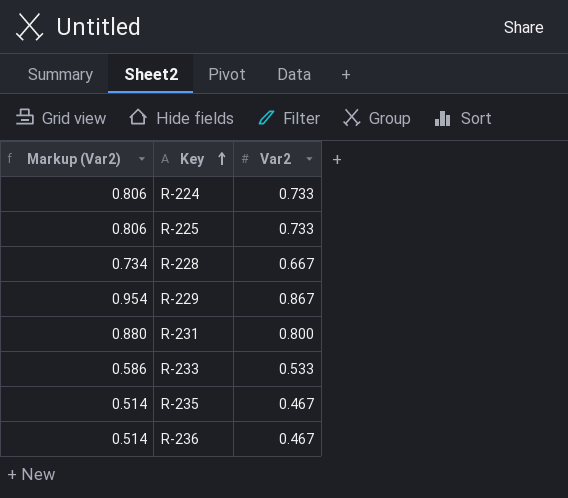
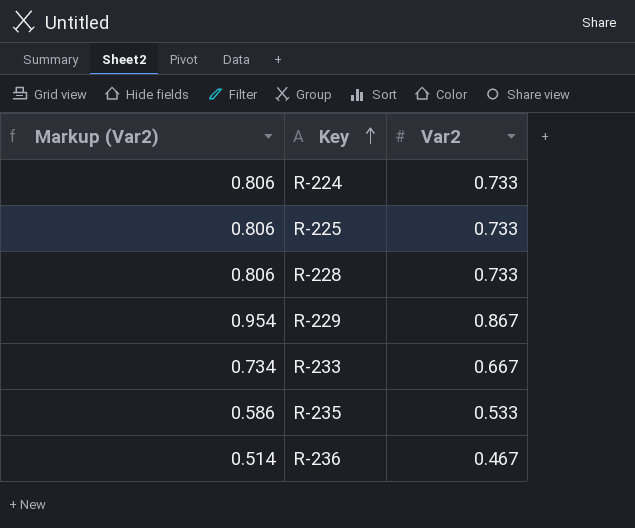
row R-231: 0.880 | 0.800 -> none
R-228 | Markup (Var2): 0.734 -> 0.806
R-228 | Var2: 0.667 -> 0.733
R-233 | Markup (Var2): 0.586 -> 0.734
R-233 | Var2: 0.533 -> 0.667
R-235 | Markup (Var2): 0.514 -> 0.586
R-235 | Var2: 0.467 -> 0.533

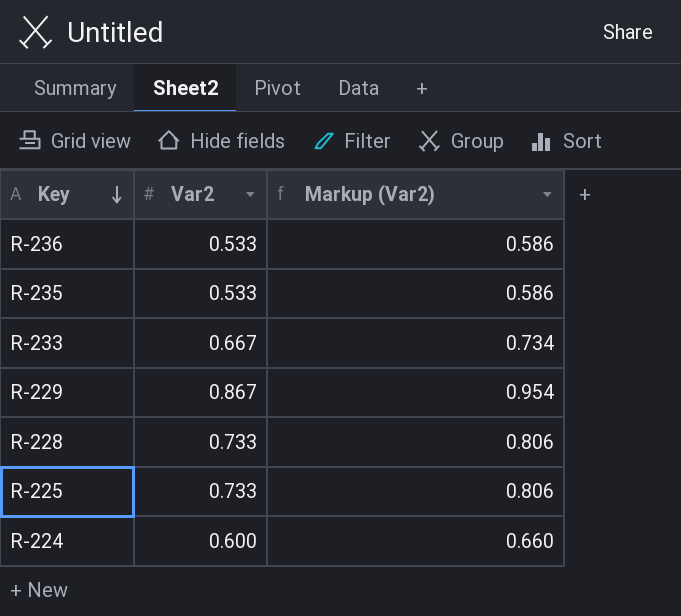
row order: Key ascending -> Key descending
column Markup (Var2) | position: 1 -> 3
R-236 | Var2: 0.467 -> 0.533
R-236 | Markup (Var2): 0.514 -> 0.586
R-224 | Var2: 0.733 -> 0.600
R-224 | Markup (Var2): 0.806 -> 0.660

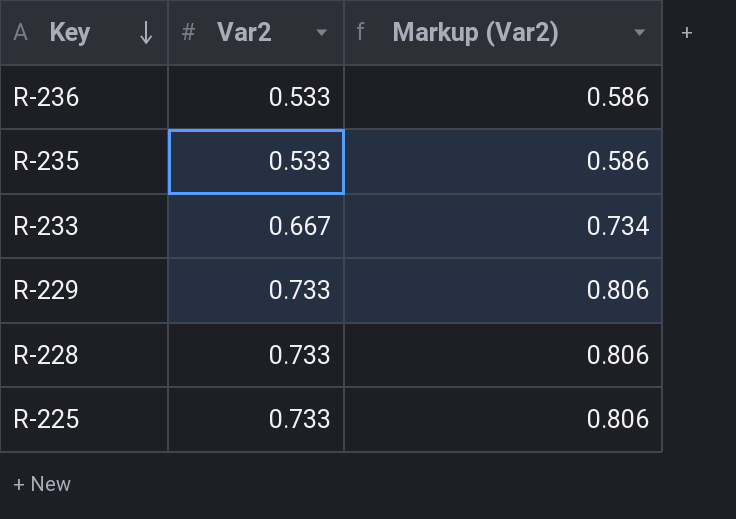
row R-224: 0.600 | 0.660 -> none
R-229 | Var2: 0.867 -> 0.733
R-229 | Markup (Var2): 0.954 -> 0.806

